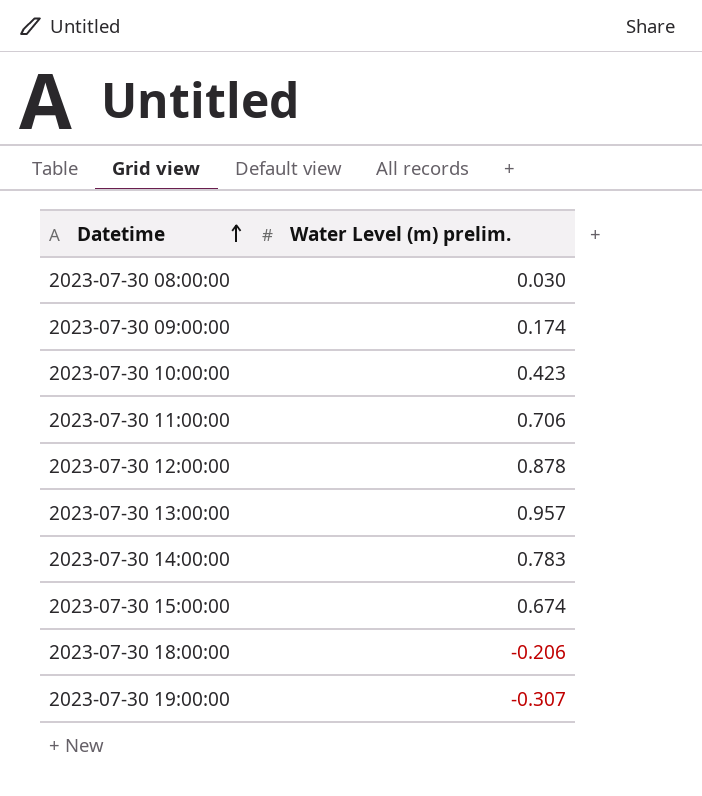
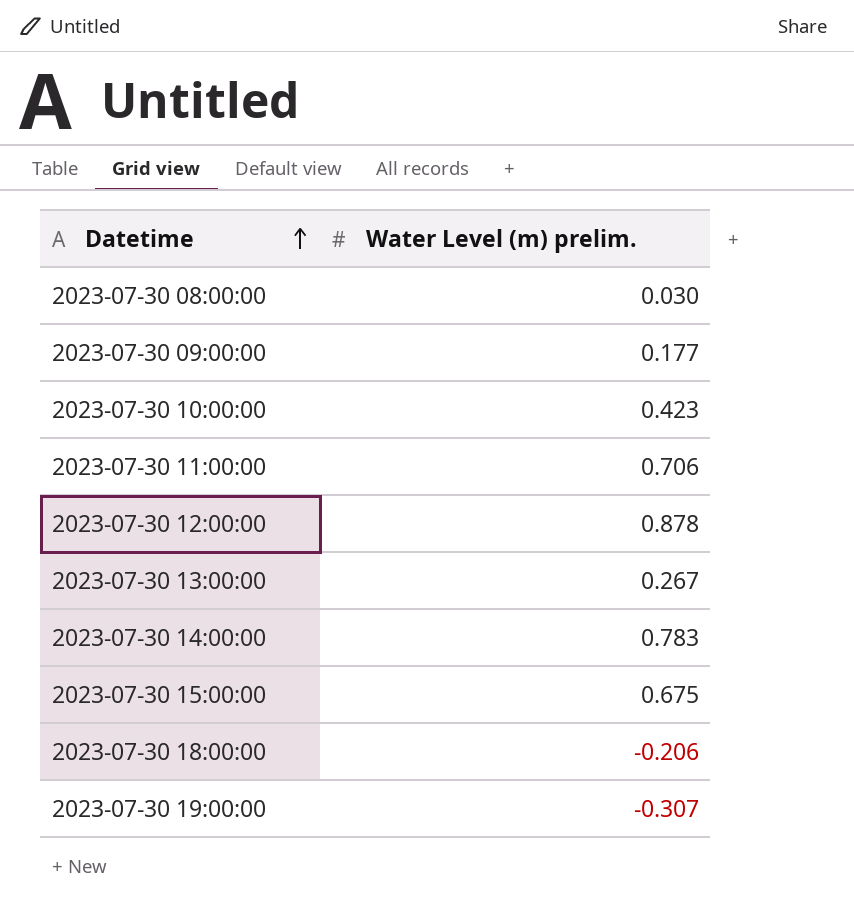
2023-07-30 09:00:00 | Water Level (m) prelim.: 0.174 -> 0.177
2023-07-30 13:00:00 | Water Level (m) prelim.: 0.957 -> 0.267
2023-07-30 15:00:00 | Water Level (m) prelim.: 0.674 -> 0.675

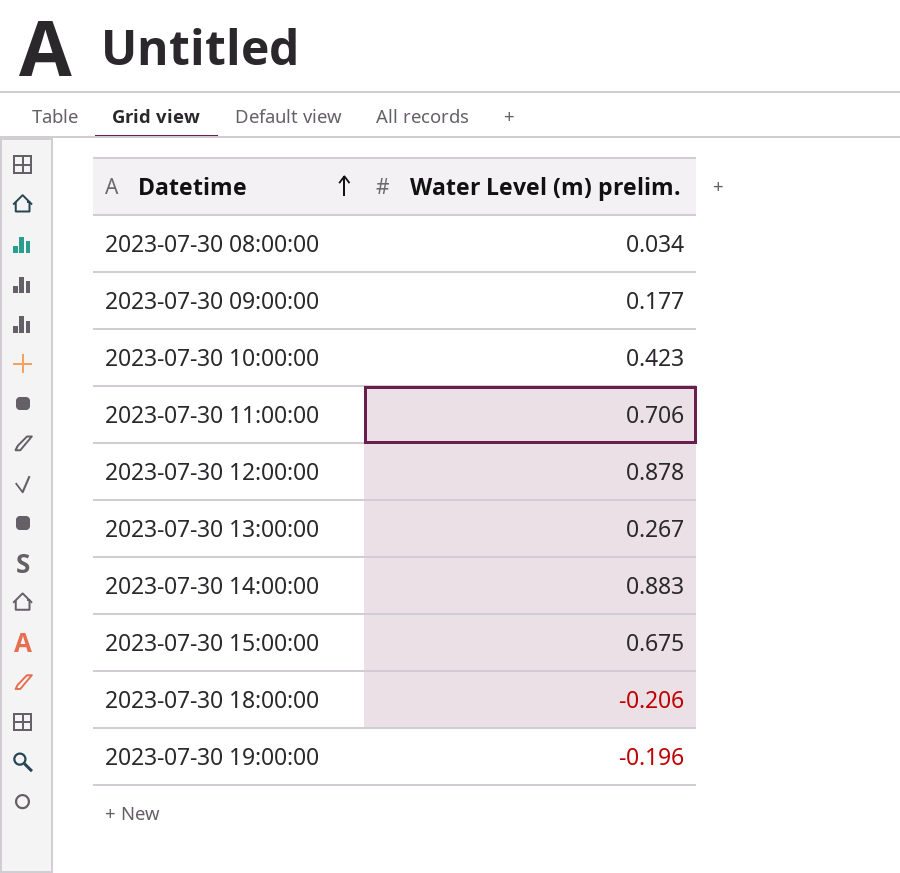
2023-07-30 08:00:00 | Water Level (m) prelim.: 0.030 -> 0.034
2023-07-30 14:00:00 | Water Level (m) prelim.: 0.783 -> 0.883
2023-07-30 19:00:00 | Water Level (m) prelim.: -0.307 -> -0.196

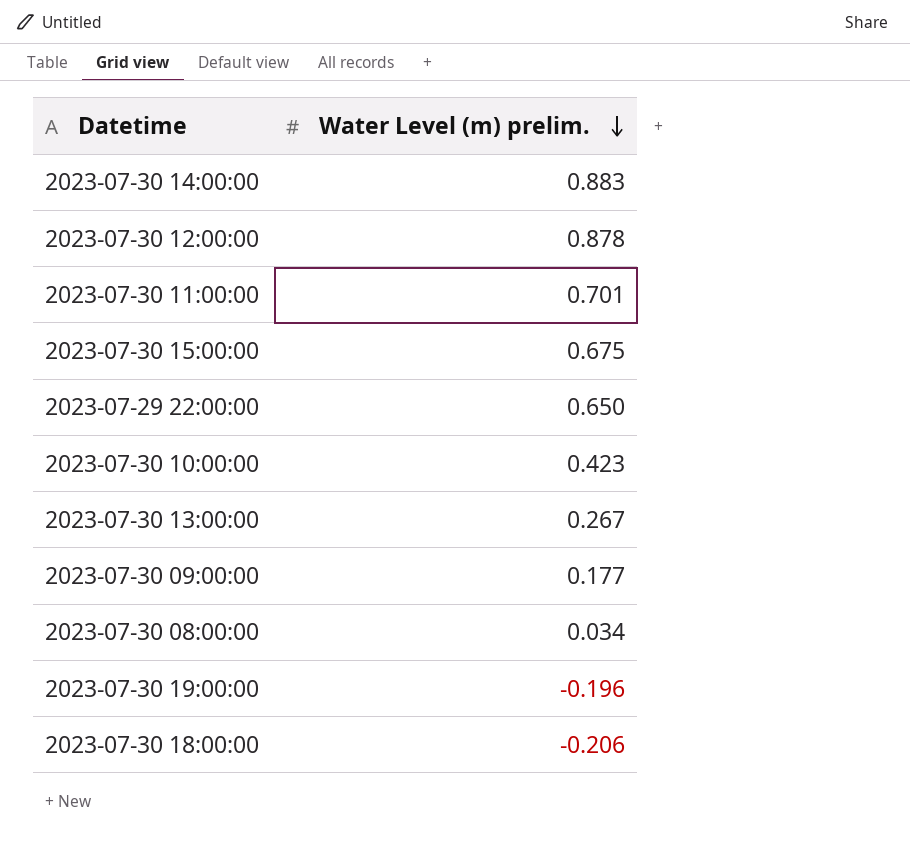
row order: Datetime ascending -> Water Level (m) prelim. descending
2023-07-30 11:00:00 | Water Level (m) prelim.: 0.706 -> 0.701
row 2023-07-29 22:00:00: none -> 0.650

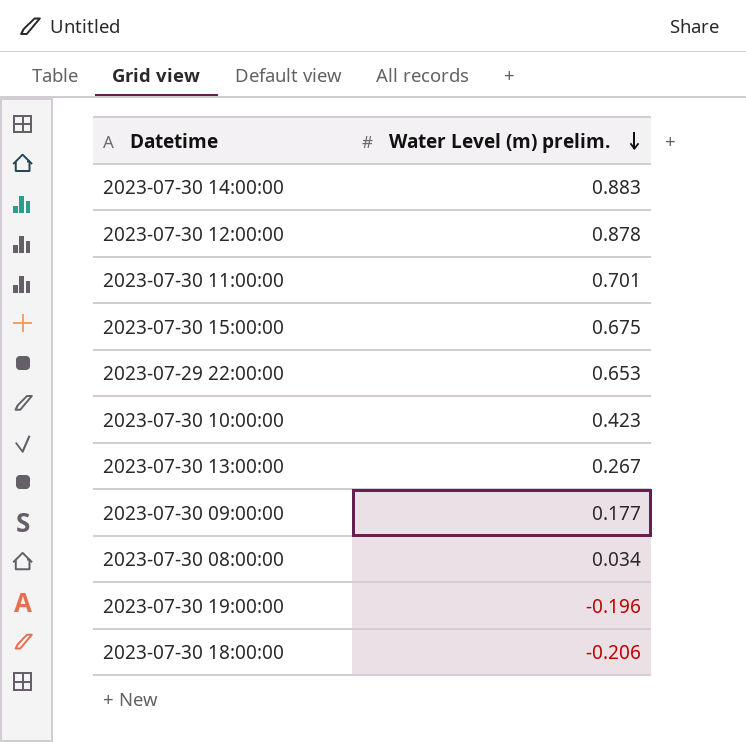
2023-07-29 22:00:00 | Water Level (m) prelim.: 0.650 -> 0.653

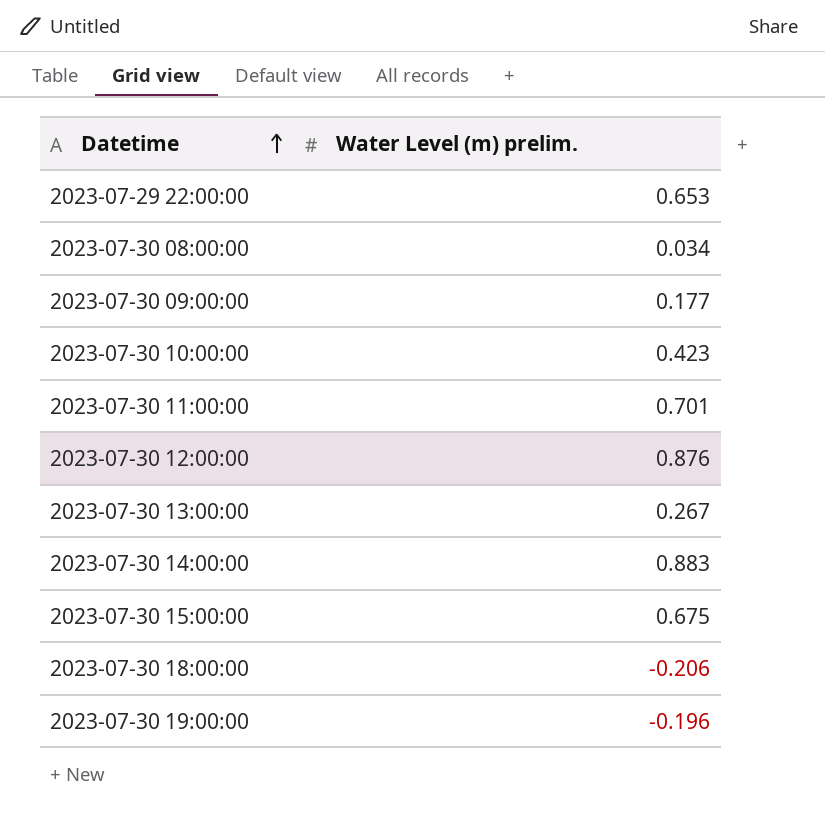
row order: Water Level (m) prelim. descending -> Datetime ascending
2023-07-30 12:00:00 | Water Level (m) prelim.: 0.878 -> 0.876

